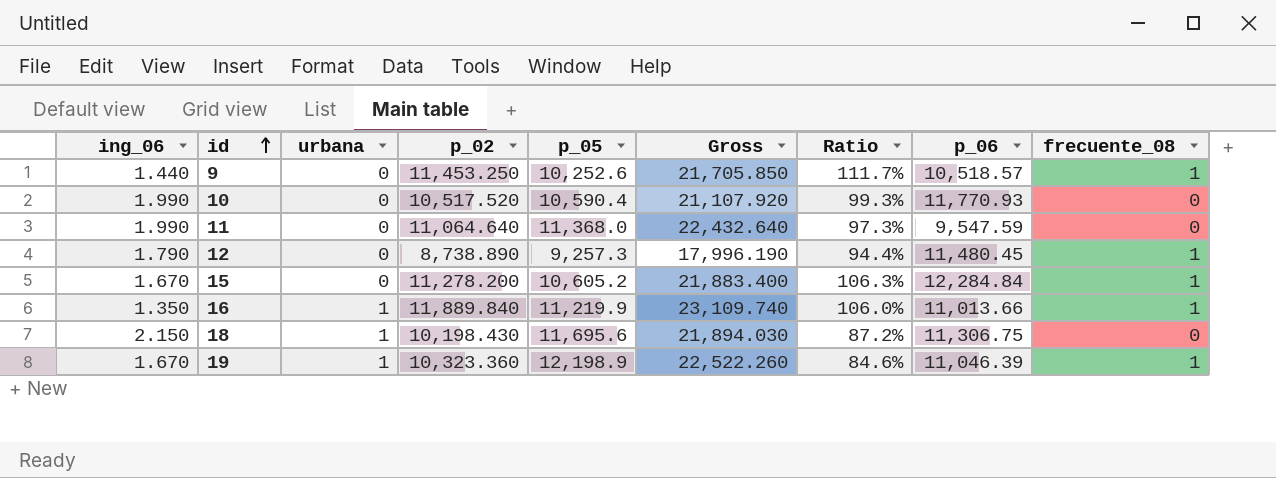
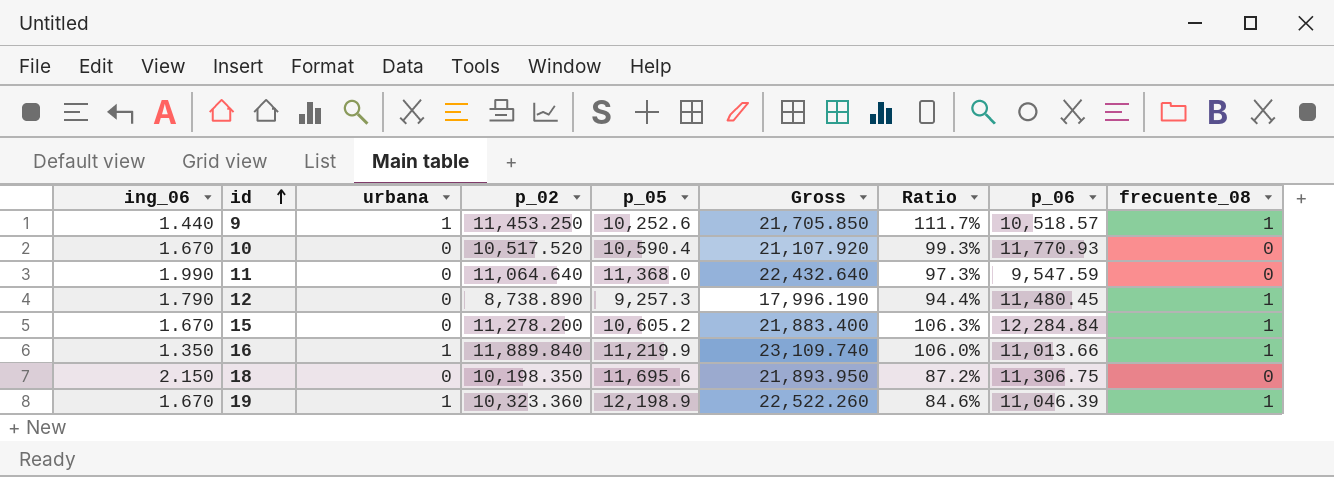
9 | urbana: 0 -> 1
10 | ing_06: 1.990 -> 1.670
18 | urbana: 1 -> 0
18 | p_02: 10,198.430 -> 10,198.350
18 | Gross: 21,894.030 -> 21,893.950

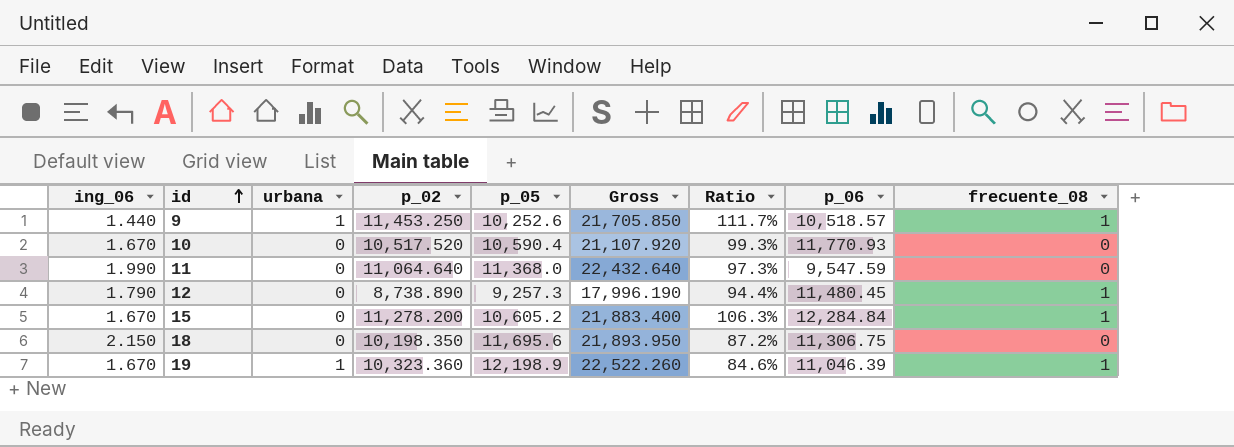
row 16: 1.350 | 1 | 11,889.840 | 11,219.9 | 23,109.740 | 106.0% | 11,013.66 | 1 -> none

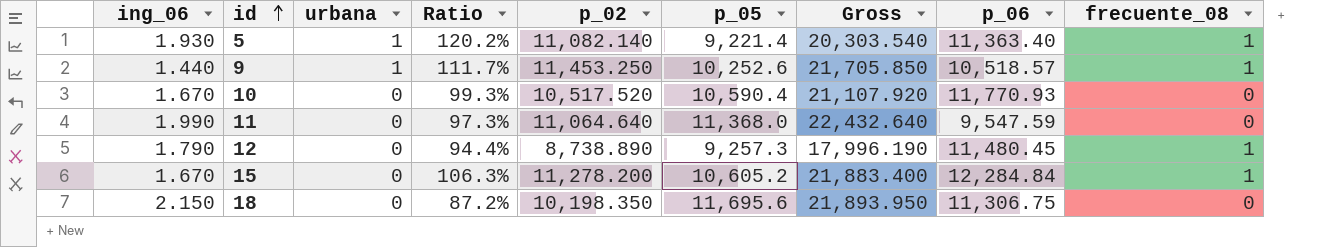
column Ratio | position: 7 -> 4
row 19: 1.670 | 1 | 10,323.360 | 12,198.9 | 22,522.260 | 84.6% | 11,046.39 | 1 -> none
row 5: none -> 1.930 | 1 | 120.2% | 11,082.140 | 9,221.4 | 20,303.540 | 11,363.40 | 1

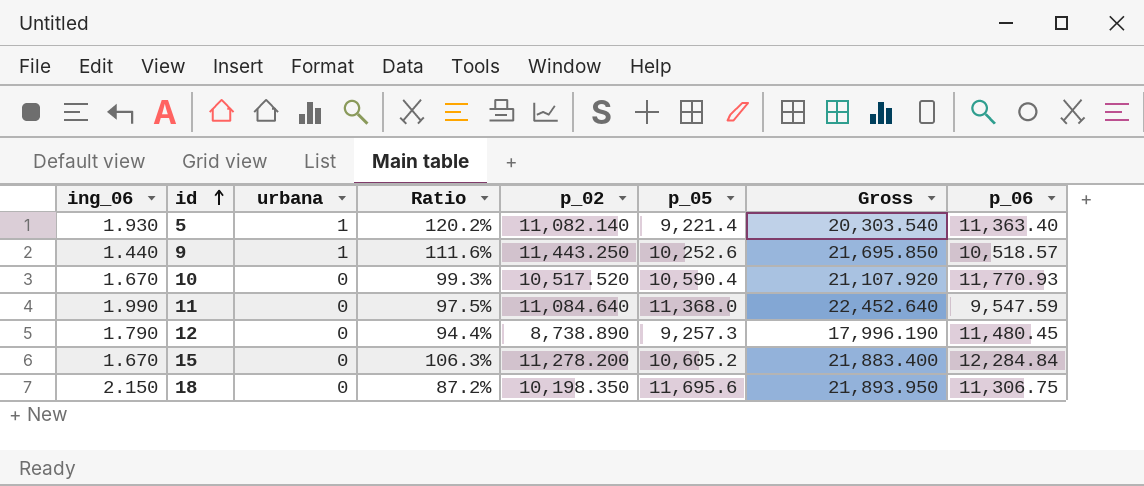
column frecuente_08 | position: 9 -> none
9 | Ratio: 111.7% -> 111.6%
9 | p_02: 11,453.250 -> 11,443.250
9 | Gross: 21,705.850 -> 21,695.850
11 | Ratio: 97.3% -> 97.5%
11 | p_02: 11,064.640 -> 11,084.640
11 | Gross: 22,432.640 -> 22,452.640

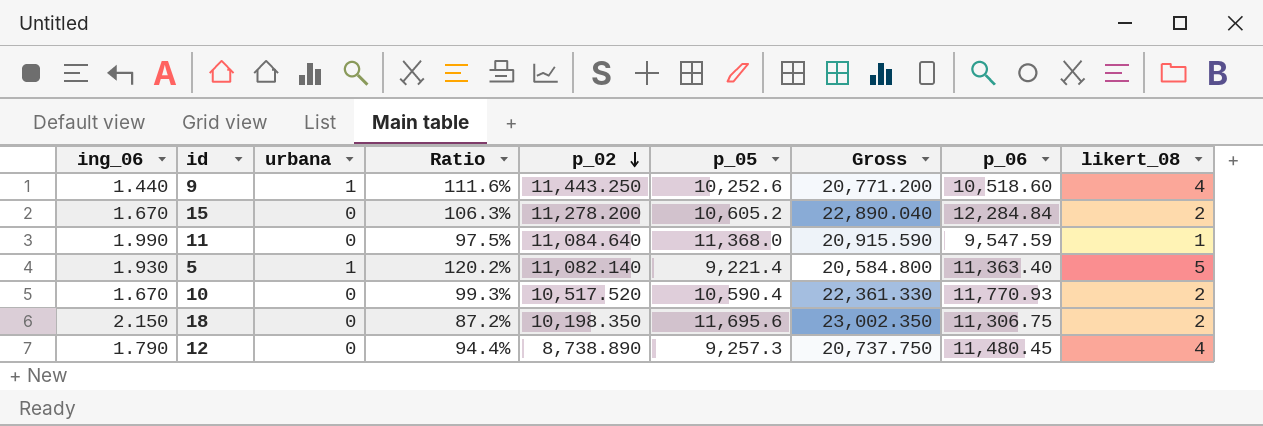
row order: id ascending -> p_02 descending
column Gross | formula: [p_02] + [p_05] -> [p_05] + [p_06]
column likert_08 | position: none -> 9
9 | p_06: 10,518.57 -> 10,518.60

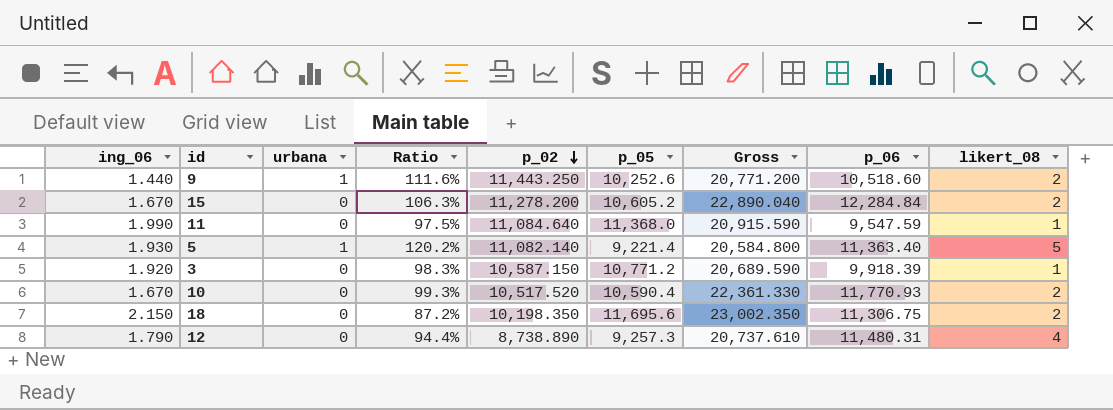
9 | likert_08: 4 -> 2
row 3: none -> 1.920 | 0 | 98.3% | 10,587.150 | 10,771.2 | 20,689.590 | 9,918.39 | 1
12 | Gross: 20,737.750 -> 20,737.610
12 | p_06: 11,480.45 -> 11,480.31

